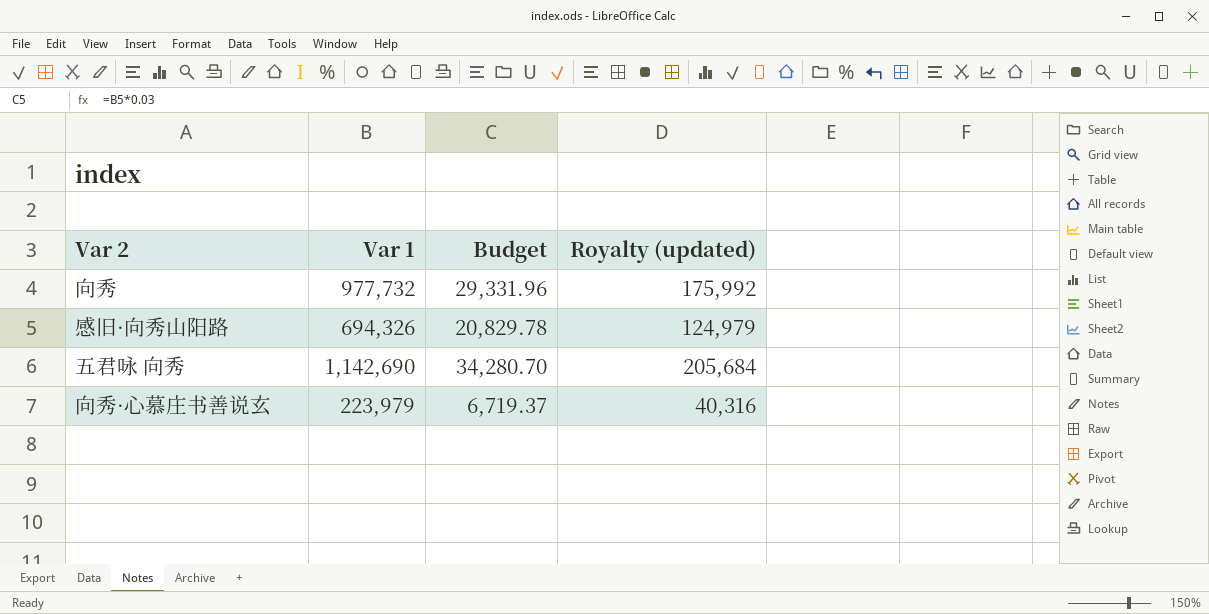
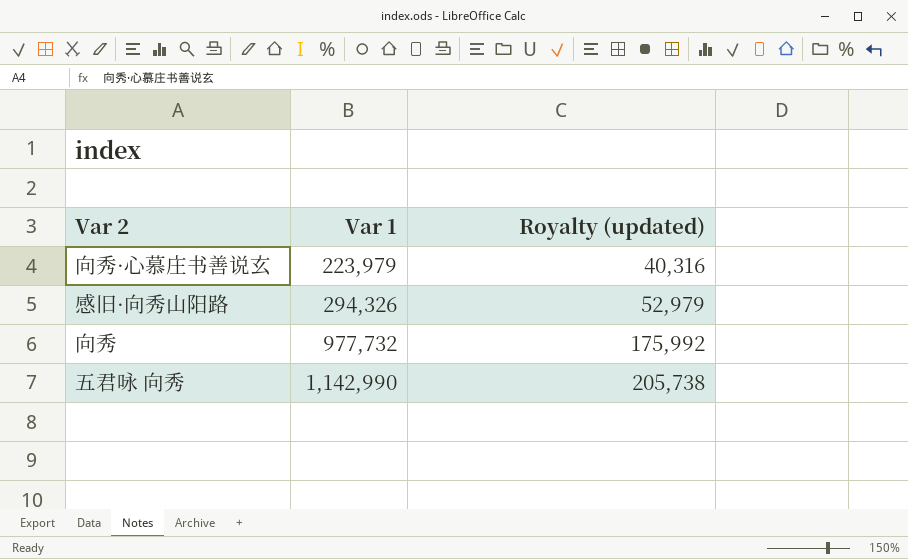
row order: none -> Var 1 ascending
column Budget | formula: [Var 1] * 0.03 -> none
感旧·向秀山阳路 | Var 1: 694,326 -> 294,326
感旧·向秀山阳路 | Royalty (updated): 124,979 -> 52,979
五君咏 向秀 | Var 1: 1,142,690 -> 1,142,990
五君咏 向秀 | Royalty (updated): 205,684 -> 205,738

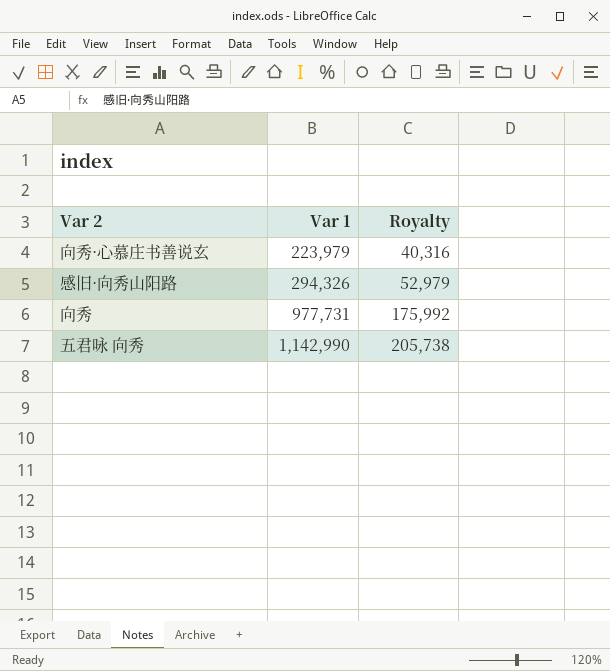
column name: Royalty (updated) -> Royalty
向秀 | Var 1: 977,732 -> 977,731

